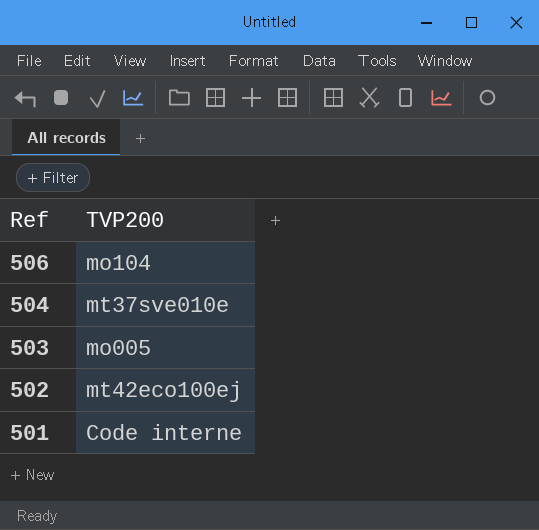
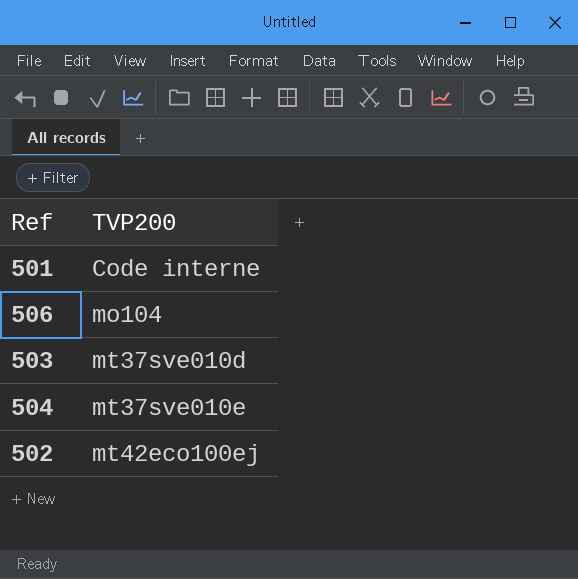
row order: Ref descending -> TVP200 ascending
503 | TVP200: mo005 -> mt37sve010d

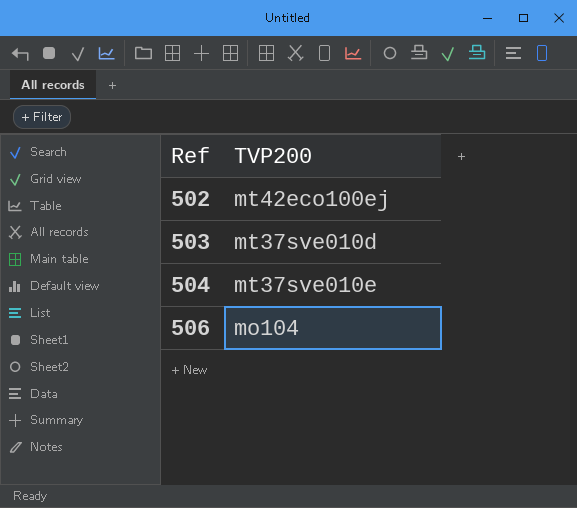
row order: TVP200 ascending -> Ref ascending
row 501: Code interne -> none

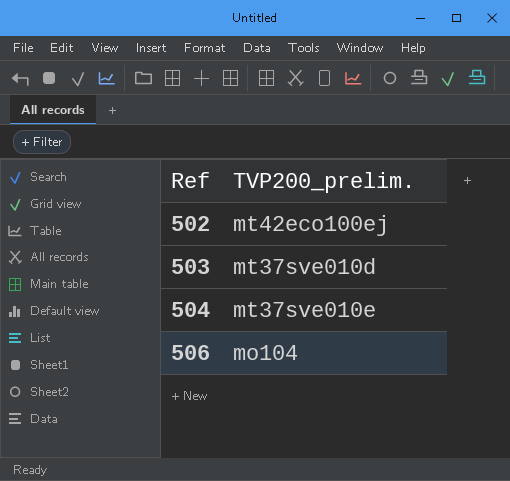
column name: TVP200 -> TVP200_prelim.

